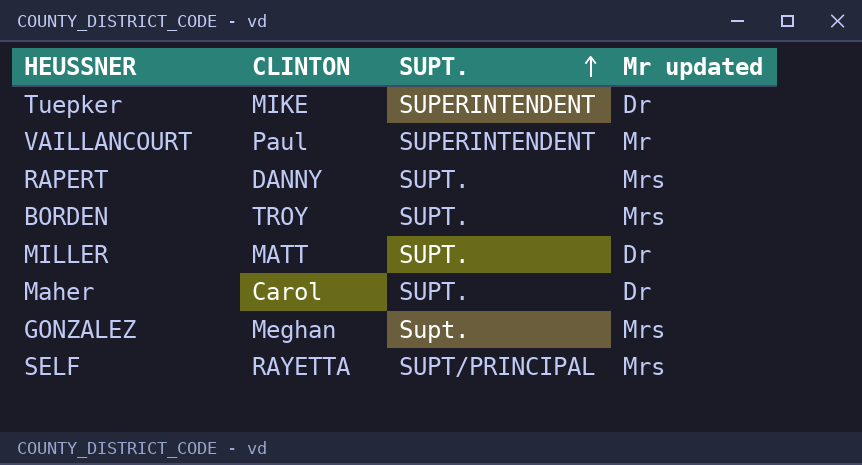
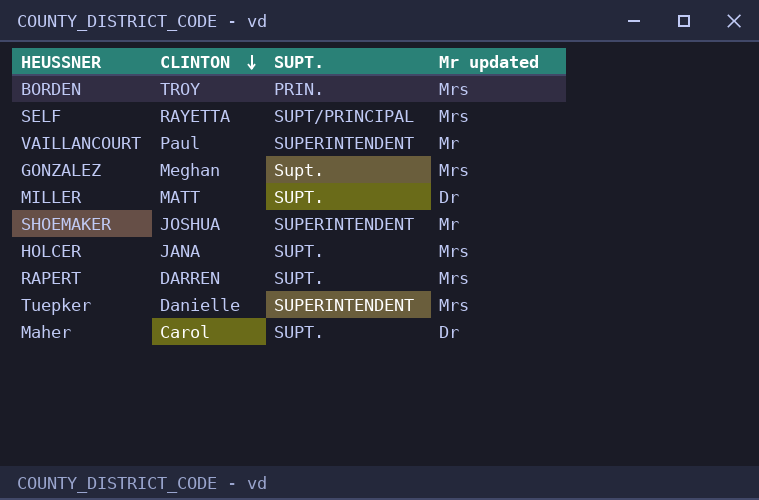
row order: SUPT. ascending -> CLINTON descending
BORDEN | SUPT.: SUPT. -> PRIN.
row SHOEMAKER: none -> JOSHUA | SUPERINTENDENT | Mr
row HOLCER: none -> JANA | SUPT. | Mrs
RAPERT | CLINTON: DANNY -> DARREN
Tuepker | CLINTON: MIKE -> Danielle
Tuepker | Mr updated: Dr -> Mrs

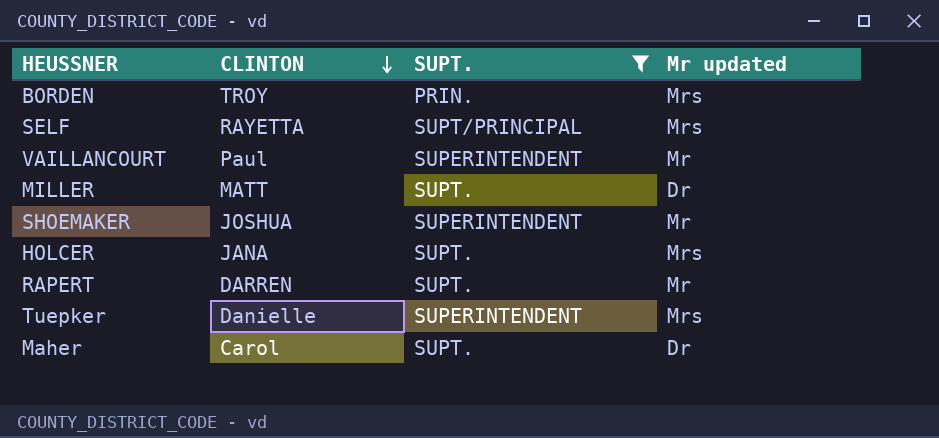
filter: none -> SUPT. != Supt.
RAPERT | Mr updated: Mrs -> Mr

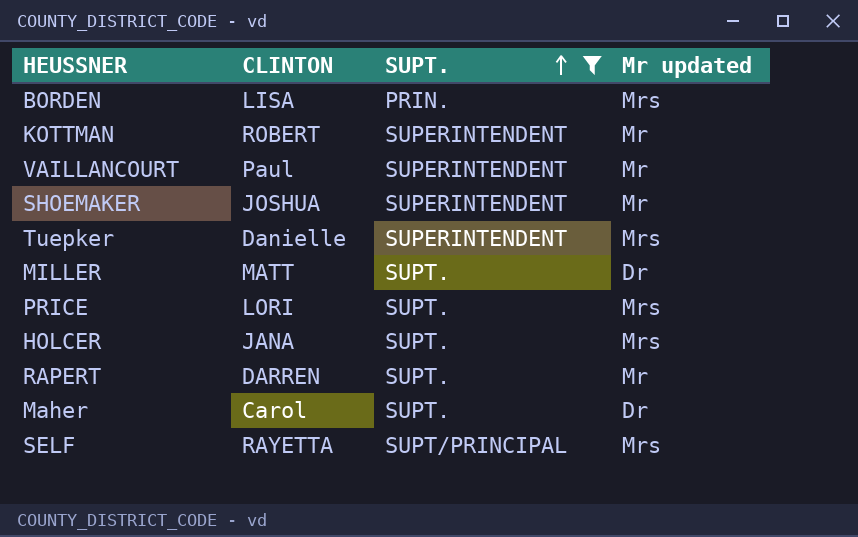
row order: CLINTON descending -> SUPT. ascending
BORDEN | CLINTON: TROY -> LISA
row KOTTMAN: none -> ROBERT | SUPERINTENDENT | Mr
row PRICE: none -> LORI | SUPT. | Mrs

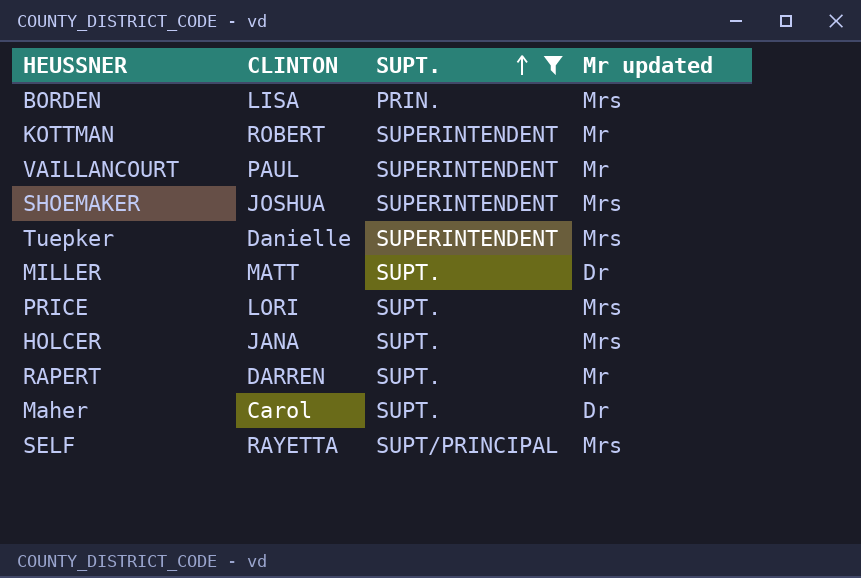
VAILLANCOURT | CLINTON: Paul -> PAUL
SHOEMAKER | Mr updated: Mr -> Mrs

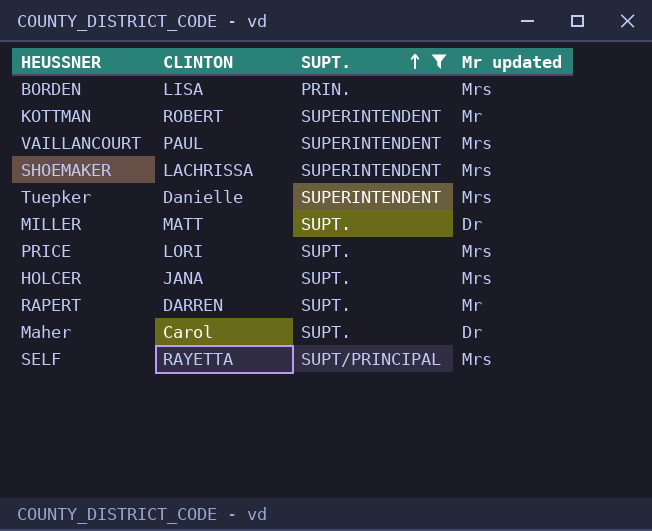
VAILLANCOURT | Mr updated: Mr -> Mrs
SHOEMAKER | CLINTON: JOSHUA -> LACHRISSA

